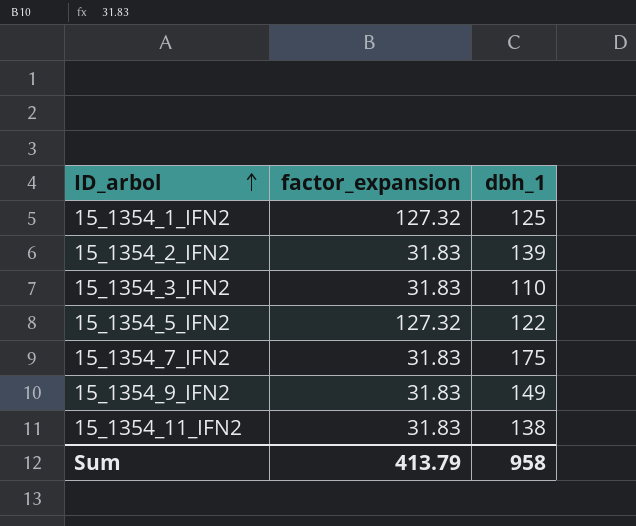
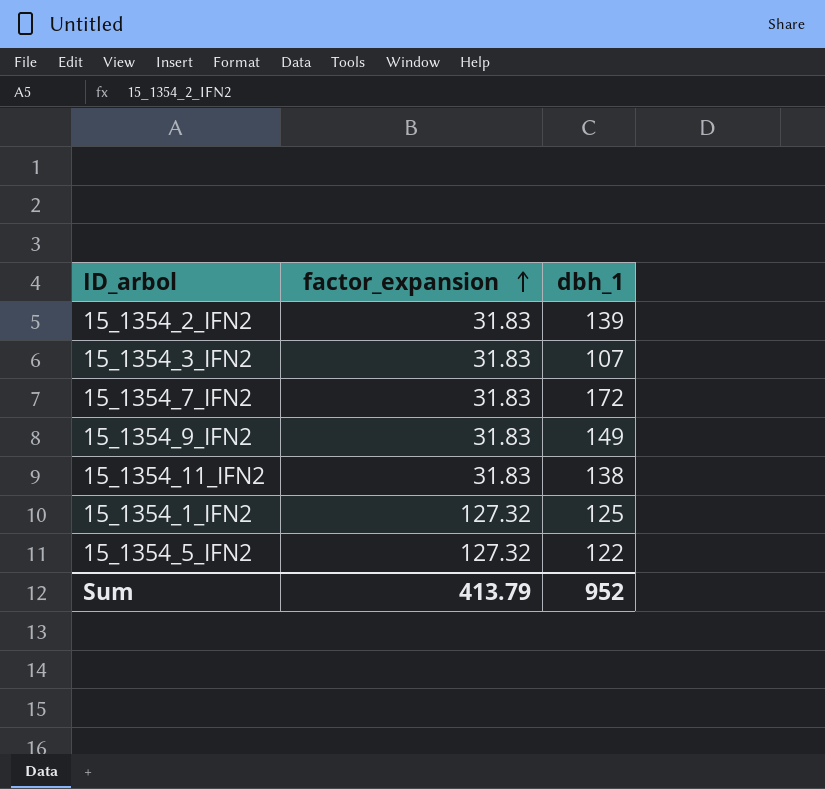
row order: ID_arbol ascending -> factor_expansion ascending
15_1354_3_IFN2 | dbh_1: 110 -> 107
15_1354_7_IFN2 | dbh_1: 175 -> 172
Sum | dbh_1: 958 -> 952

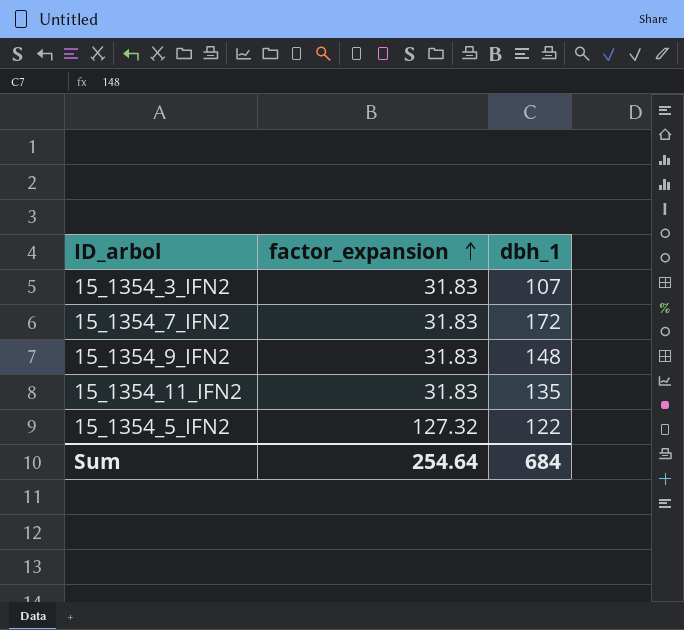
row 15_1354_2_IFN2: 31.83 | 139 -> none
row 15_1354_1_IFN2: 127.32 | 125 -> none
15_1354_9_IFN2 | dbh_1: 149 -> 148
15_1354_11_IFN2 | dbh_1: 138 -> 135
Sum | factor_expansion: 413.79 -> 254.64
Sum | dbh_1: 952 -> 684

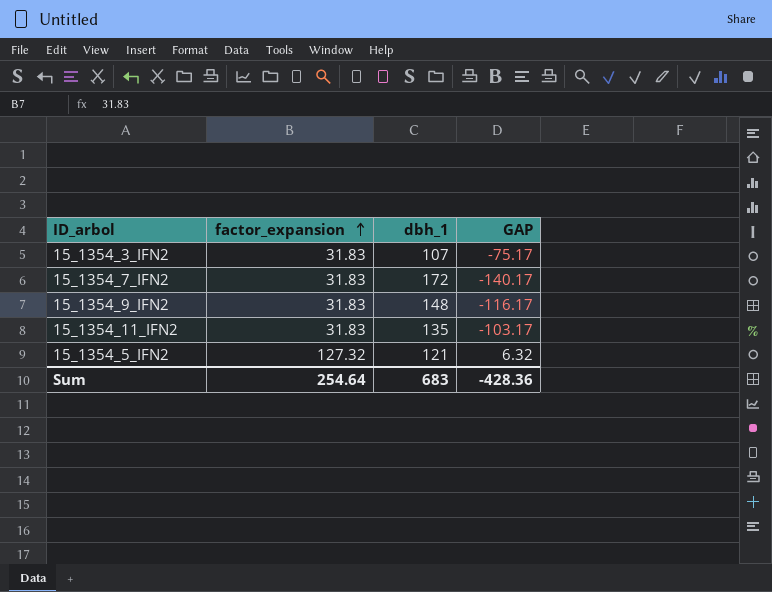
column GAP | formula: none -> [factor_expansion] - [dbh_1]
15_1354_5_IFN2 | dbh_1: 122 -> 121
Sum | dbh_1: 684 -> 683

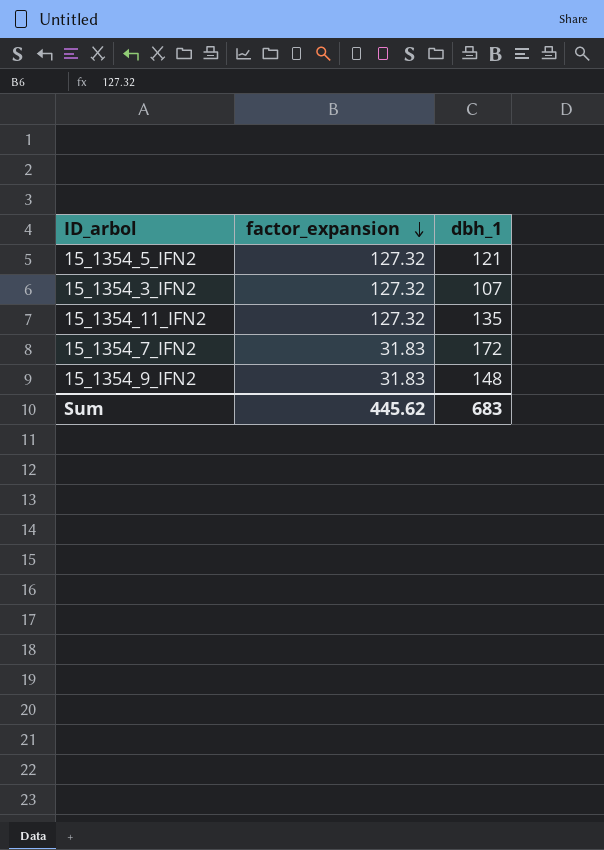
row order: factor_expansion ascending -> factor_expansion descending
column GAP | formula: [factor_expansion] - [dbh_1] -> none
15_1354_3_IFN2 | factor_expansion: 31.83 -> 127.32
15_1354_11_IFN2 | factor_expansion: 31.83 -> 127.32
Sum | factor_expansion: 254.64 -> 445.62

